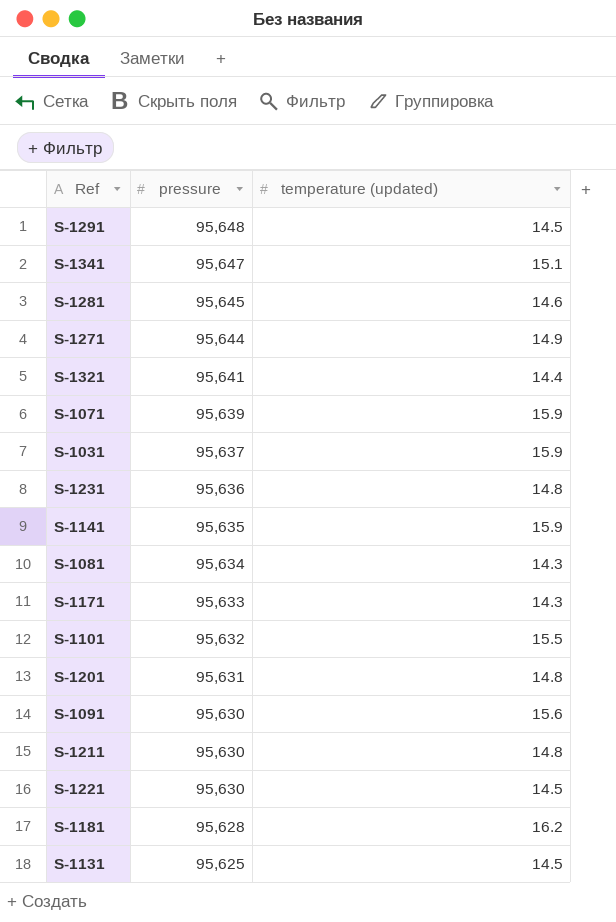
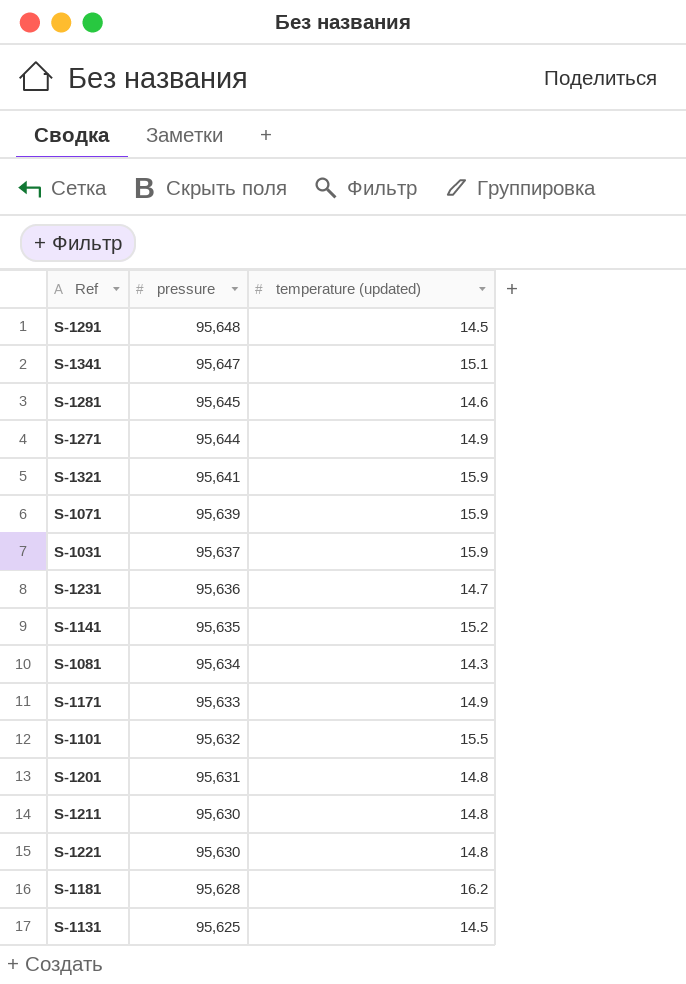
row S-1091: 95,630 | 15.6 -> none
S-1321 | temperature (updated): 14.4 -> 15.9
S-1231 | temperature (updated): 14.8 -> 14.7
S-1141 | temperature (updated): 15.9 -> 15.2
S-1171 | temperature (updated): 14.3 -> 14.9
S-1221 | temperature (updated): 14.5 -> 14.8

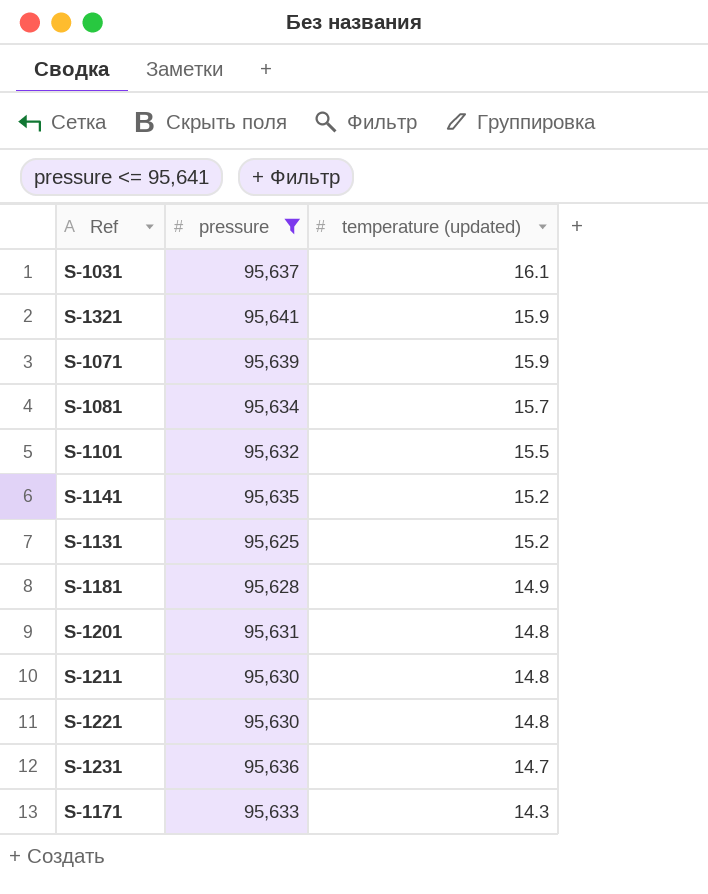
filter: none -> pressure <= 95,641
row order: pressure descending -> temperature (updated) descending
S-1031 | temperature (updated): 15.9 -> 16.1
S-1081 | temperature (updated): 14.3 -> 15.7
S-1131 | temperature (updated): 14.5 -> 15.2
S-1181 | temperature (updated): 16.2 -> 14.9
S-1171 | temperature (updated): 14.9 -> 14.3

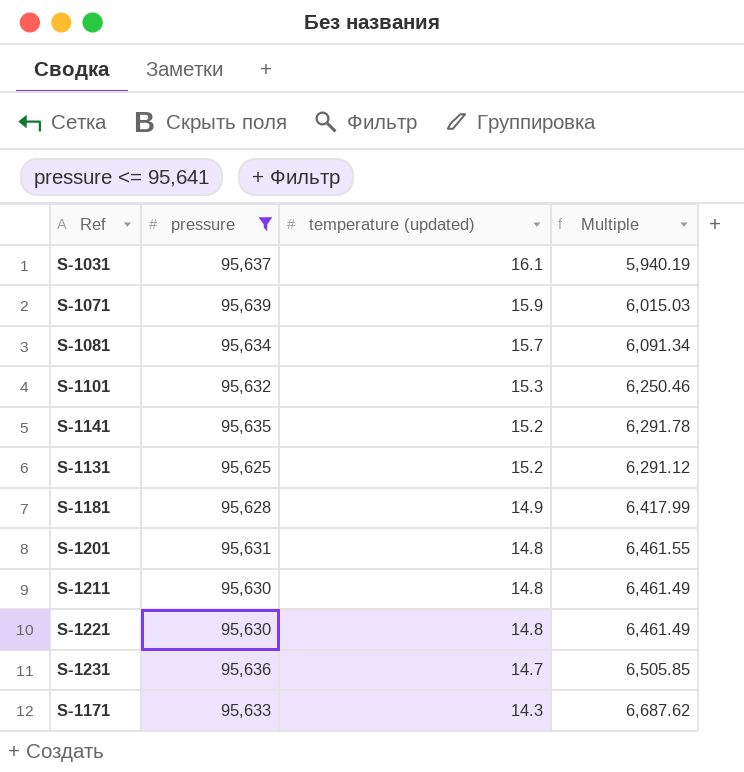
column Multiple | formula: none -> [pressure] / [temperature (updated)]
row S-1321: 95,641 | 15.9 -> none
S-1101 | temperature (updated): 15.5 -> 15.3

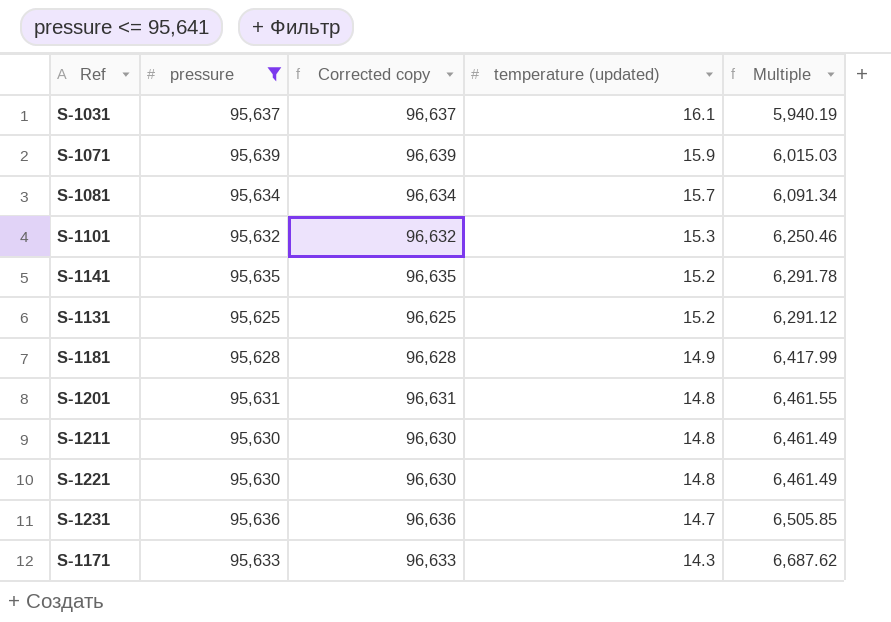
column Corrected copy | formula: none -> [pressure] + 1000

